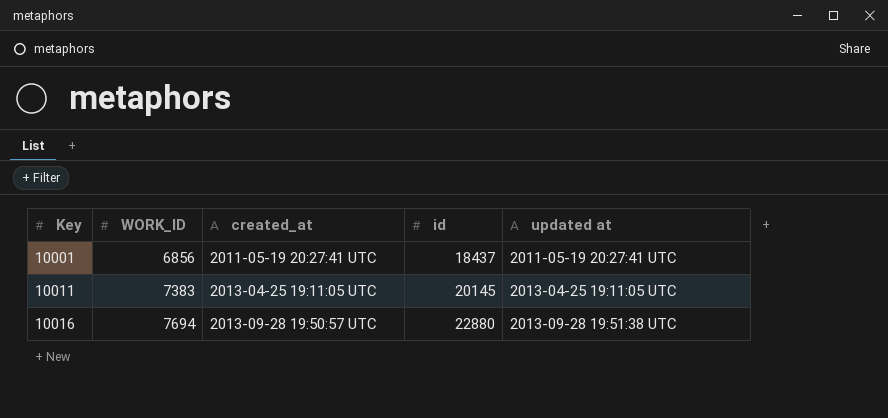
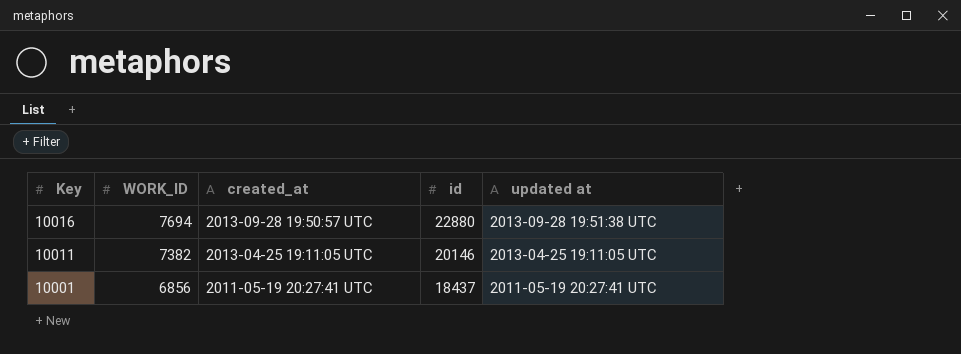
row order: Key ascending -> Key descending
10011 | WORK_ID: 7383 -> 7382
10011 | id: 20145 -> 20146

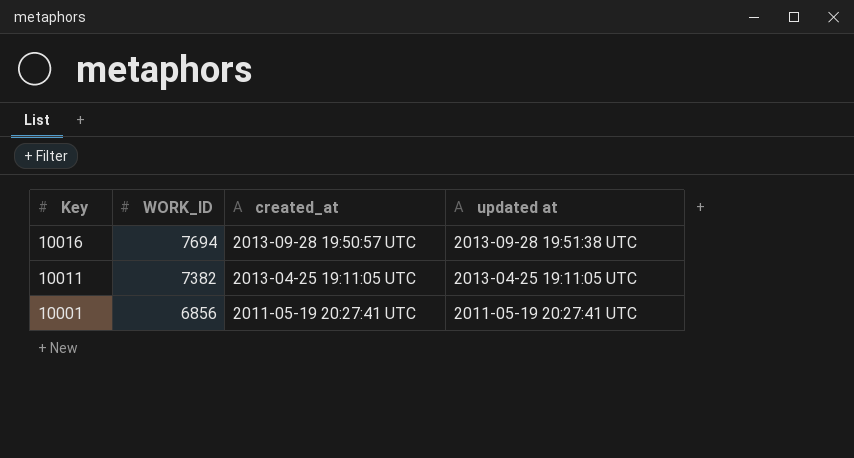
column id | position: 4 -> none

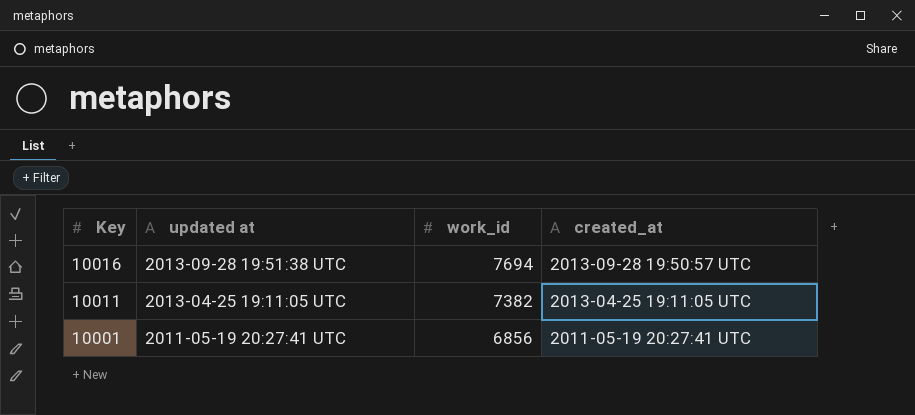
column updated at | position: 4 -> 2
column name: WORK_ID -> work_id

